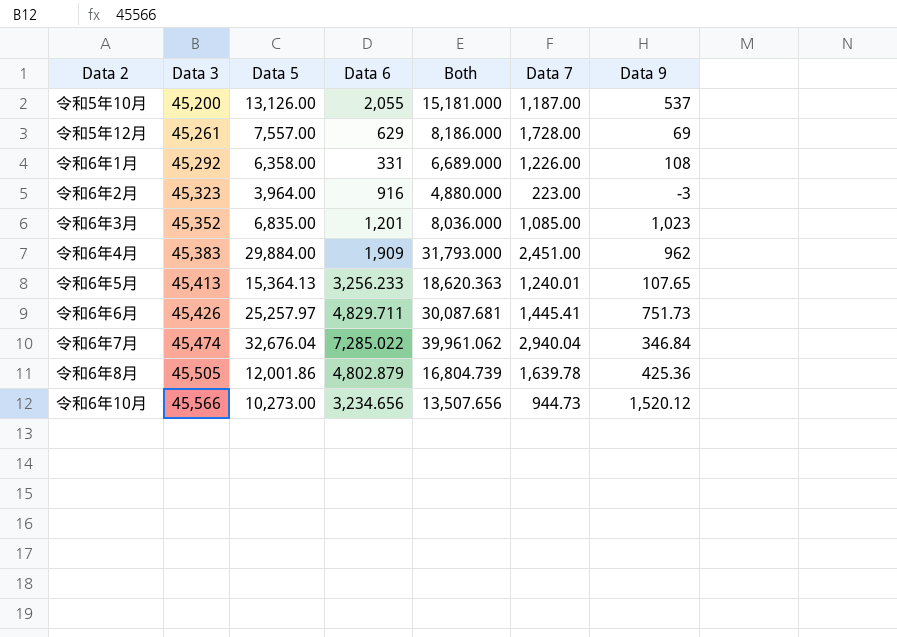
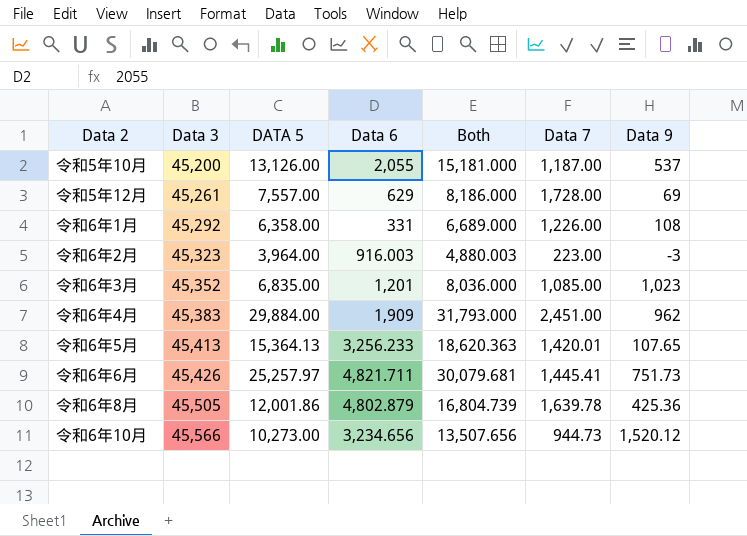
column name: Data 5 -> DATA 5
row 令和6年7月: 45,474 | 32,676.04 | 7,285.022 | 39,961.062 | 2,940.04 | 346.84 -> none
令和6年2月 | Data 6: 916 -> 916.003
令和6年2月 | Both: 4,880.000 -> 4,880.003
令和6年5月 | Data 7: 1,240.01 -> 1,420.01
令和6年6月 | Data 6: 4,829.711 -> 4,821.711
令和6年6月 | Both: 30,087.681 -> 30,079.681

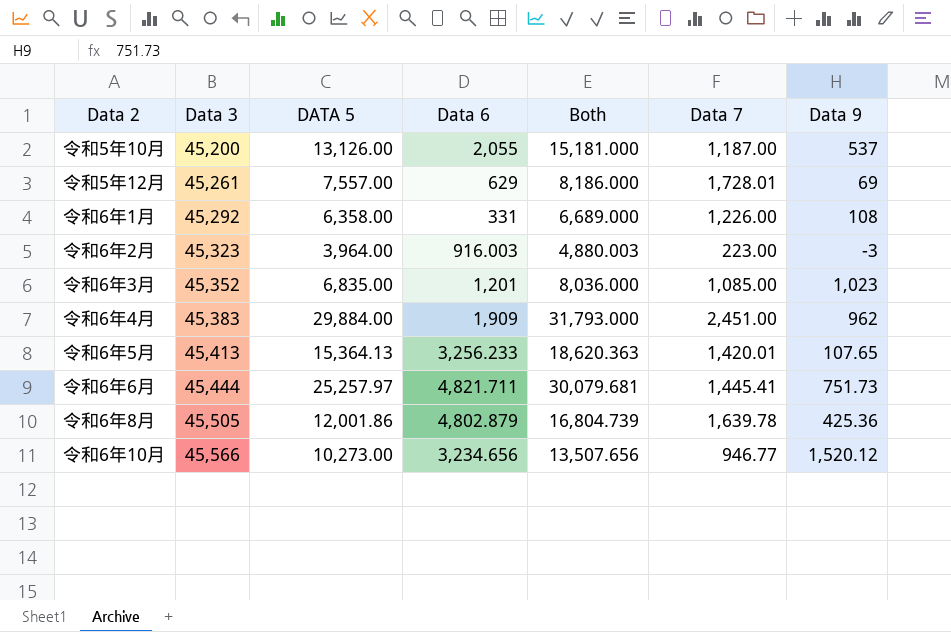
令和5年12月 | Data 7: 1,728.00 -> 1,728.01
令和6年6月 | Data 3: 45,426 -> 45,444
令和6年10月 | Data 7: 944.73 -> 946.77

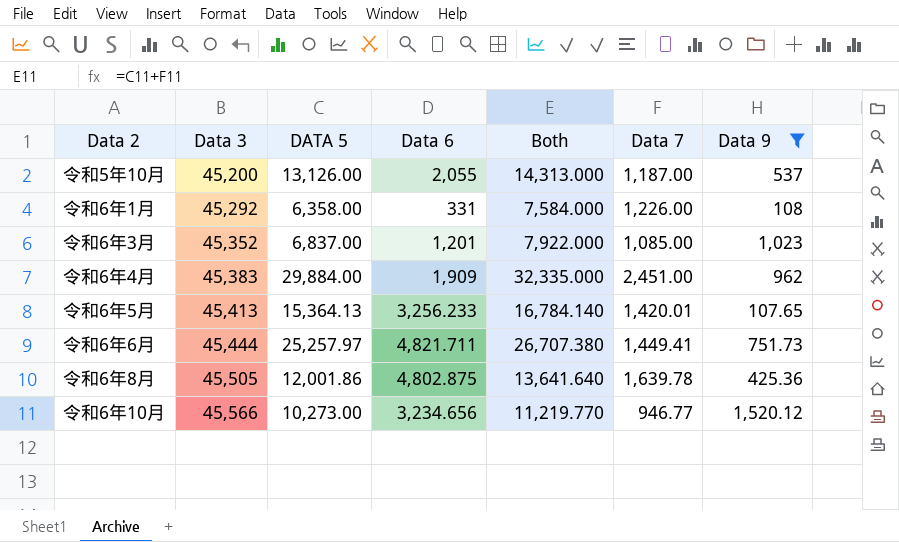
filter: none -> Data 9 >= 107.65
column Both | formula: [DATA 5] + [Data 6] -> [DATA 5] + [Data 7]
令和6年3月 | DATA 5: 6,835.00 -> 6,837.00
令和6年6月 | Data 7: 1,445.41 -> 1,449.41
令和6年8月 | Data 6: 4,802.879 -> 4,802.875

